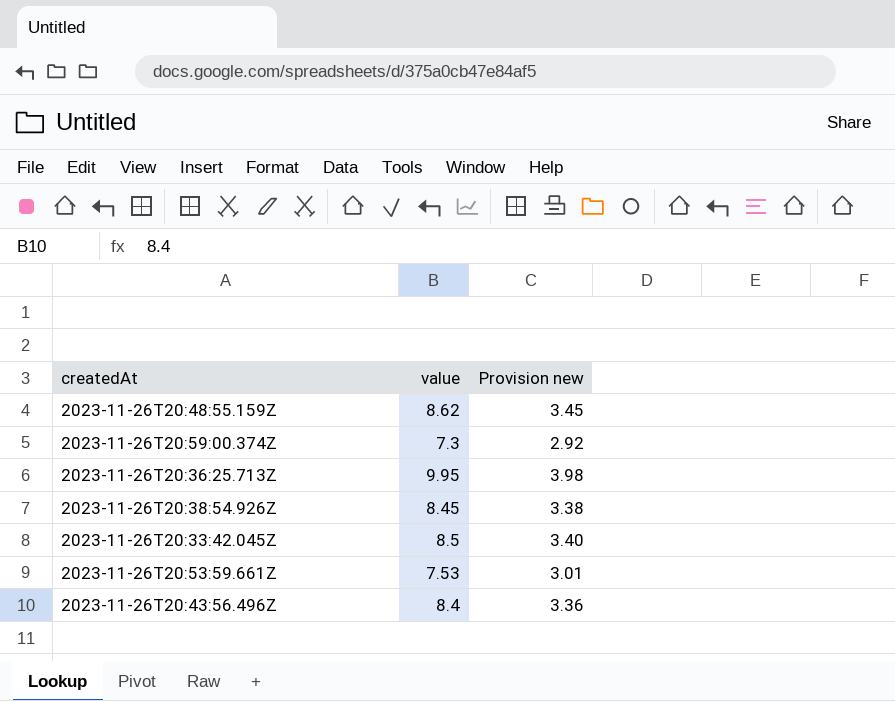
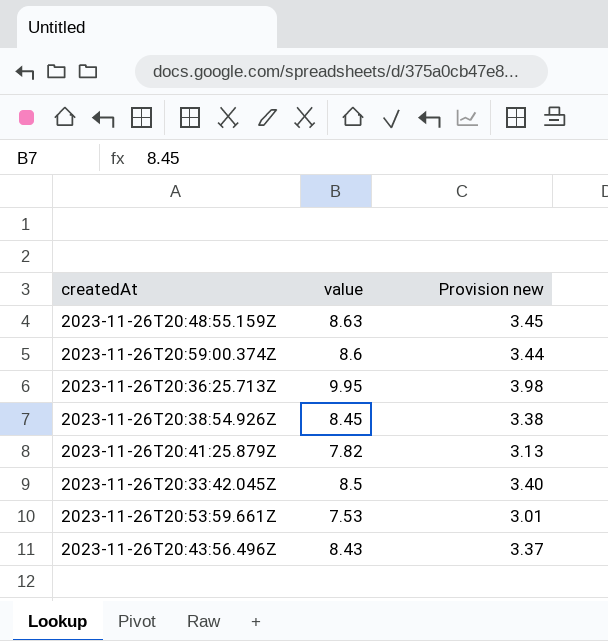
2023-11-26T20:48:55.159Z | value: 8.62 -> 8.63
2023-11-26T20:59:00.374Z | value: 7.3 -> 8.6
2023-11-26T20:59:00.374Z | Provision new: 2.92 -> 3.44
row 2023-11-26T20:41:25.879Z: none -> 7.82 | 3.13
2023-11-26T20:43:56.496Z | value: 8.4 -> 8.43
2023-11-26T20:43:56.496Z | Provision new: 3.36 -> 3.37

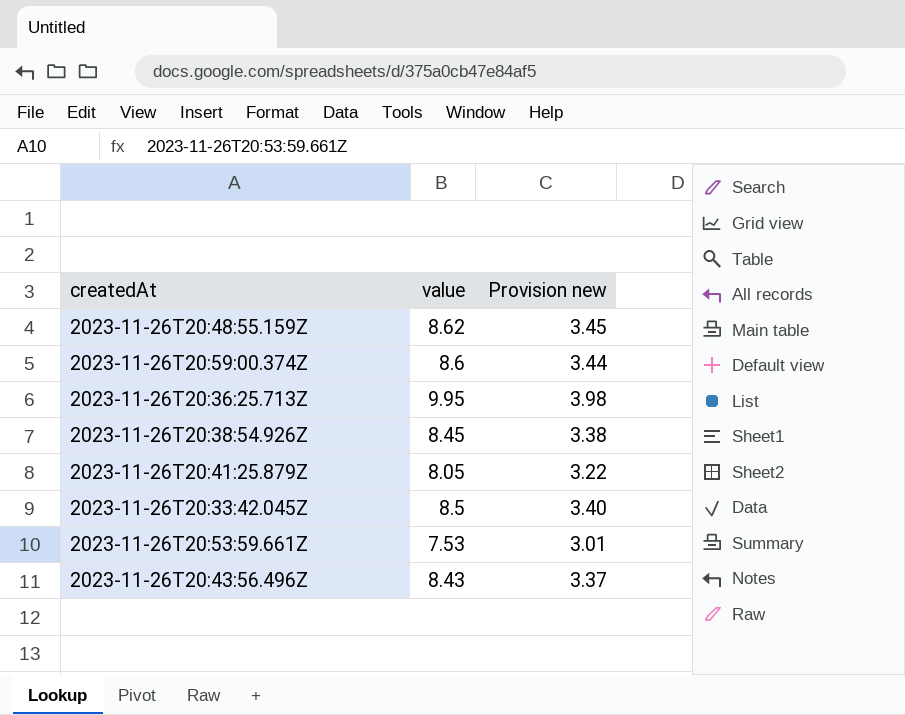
2023-11-26T20:48:55.159Z | value: 8.63 -> 8.62
2023-11-26T20:41:25.879Z | value: 7.82 -> 8.05
2023-11-26T20:41:25.879Z | Provision new: 3.13 -> 3.22

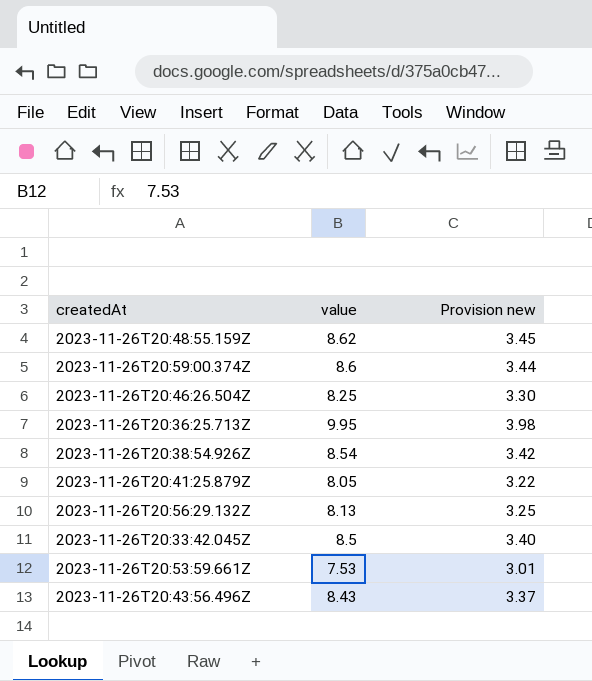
row 2023-11-26T20:46:26.504Z: none -> 8.25 | 3.30
2023-11-26T20:38:54.926Z | value: 8.45 -> 8.54
2023-11-26T20:38:54.926Z | Provision new: 3.38 -> 3.42
row 2023-11-26T20:56:29.132Z: none -> 8.13 | 3.25

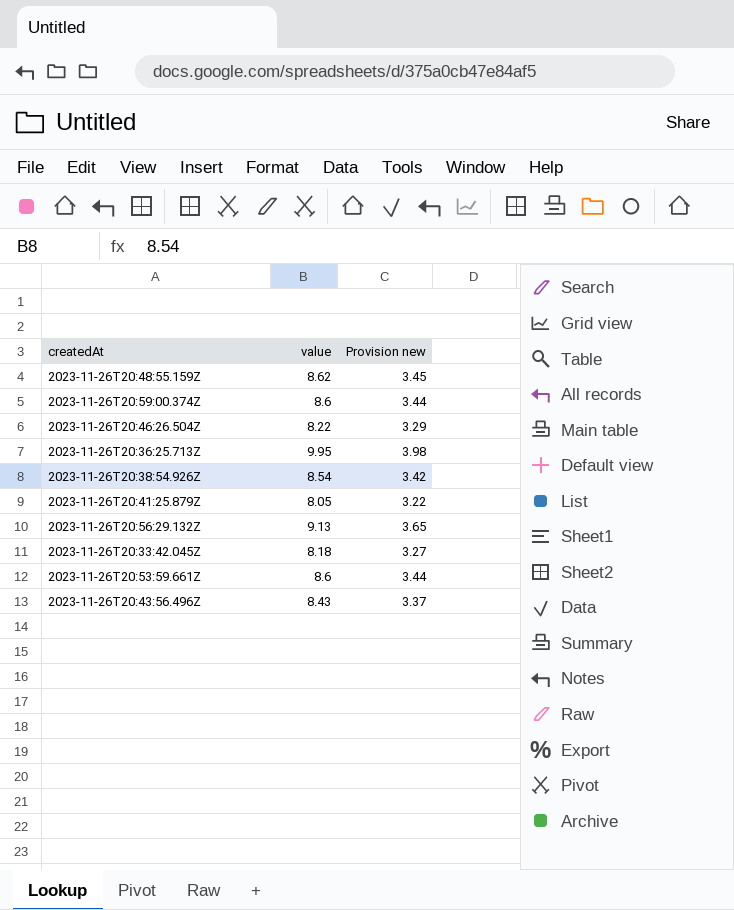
2023-11-26T20:46:26.504Z | value: 8.25 -> 8.22
2023-11-26T20:46:26.504Z | Provision new: 3.30 -> 3.29
2023-11-26T20:56:29.132Z | value: 8.13 -> 9.13
2023-11-26T20:56:29.132Z | Provision new: 3.25 -> 3.65
2023-11-26T20:33:42.045Z | value: 8.5 -> 8.18
2023-11-26T20:33:42.045Z | Provision new: 3.40 -> 3.27
2023-11-26T20:53:59.661Z | value: 7.53 -> 8.6
2023-11-26T20:53:59.661Z | Provision new: 3.01 -> 3.44

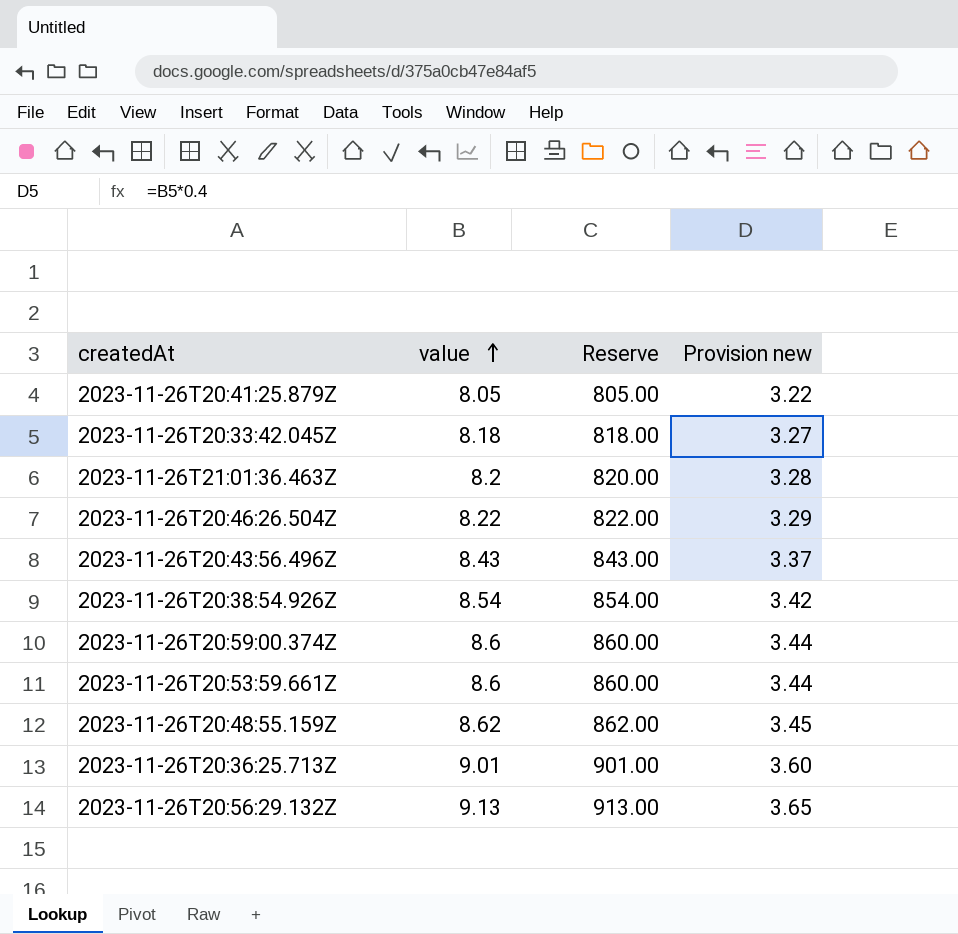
row order: none -> value ascending
column Reserve | formula: none -> [value] * 100
row 2023-11-26T21:01:36.463Z: none -> 8.2 | 820.00 | 3.28
2023-11-26T20:36:25.713Z | value: 9.95 -> 9.01
2023-11-26T20:36:25.713Z | Provision new: 3.98 -> 3.60

